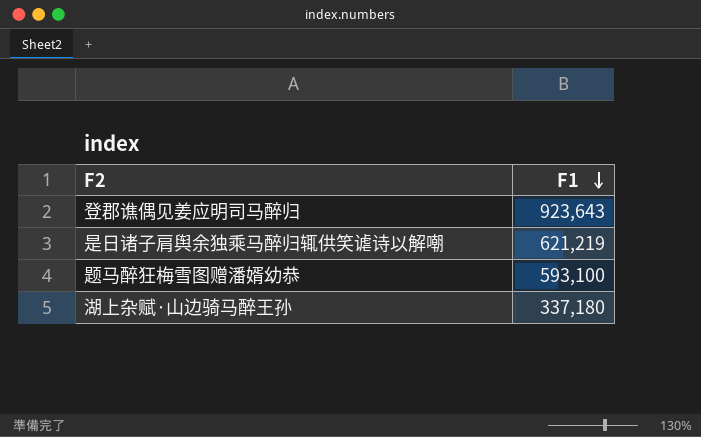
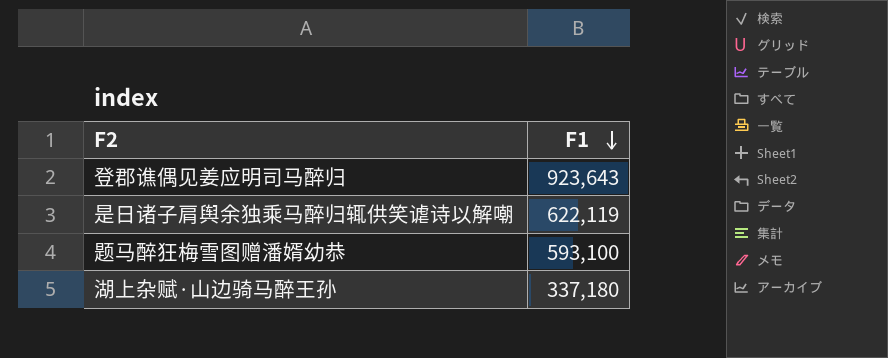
是日诸子肩舆余独乘马醉归辄供笑谑诗以解嘲 | F1: 621,219 -> 622,119

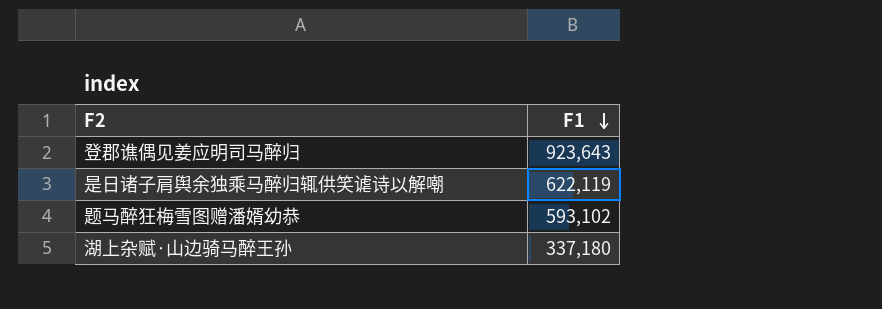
题马醉狂梅雪图赠潘婿幼恭 | F1: 593,100 -> 593,102

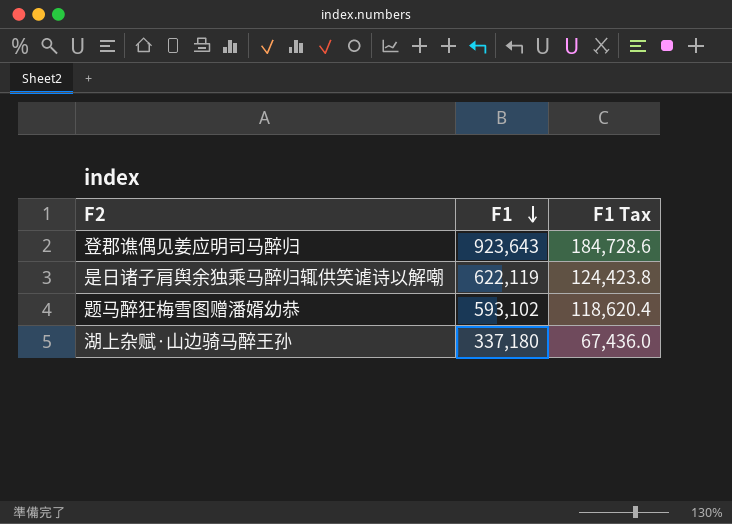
column F1 Tax | formula: none -> [F1] * 0.2

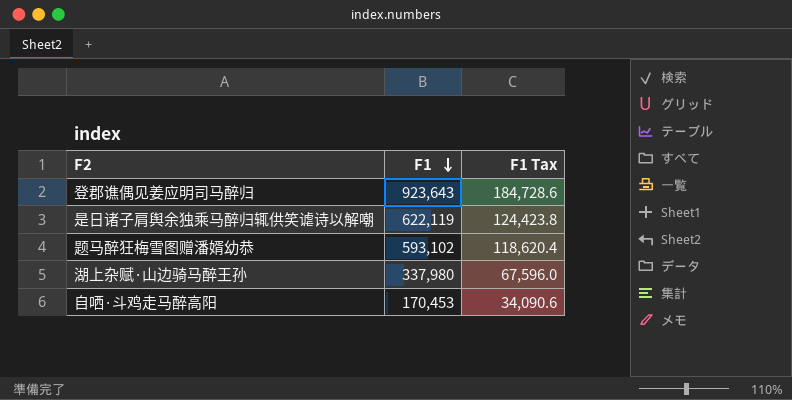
湖上杂赋·山边骑马醉王孙 | F1: 337,180 -> 337,980
湖上杂赋·山边骑马醉王孙 | F1 Tax: 67,436.0 -> 67,596.0
row 自哂·斗鸡走马醉高阳: none -> 170,453 | 34,090.6

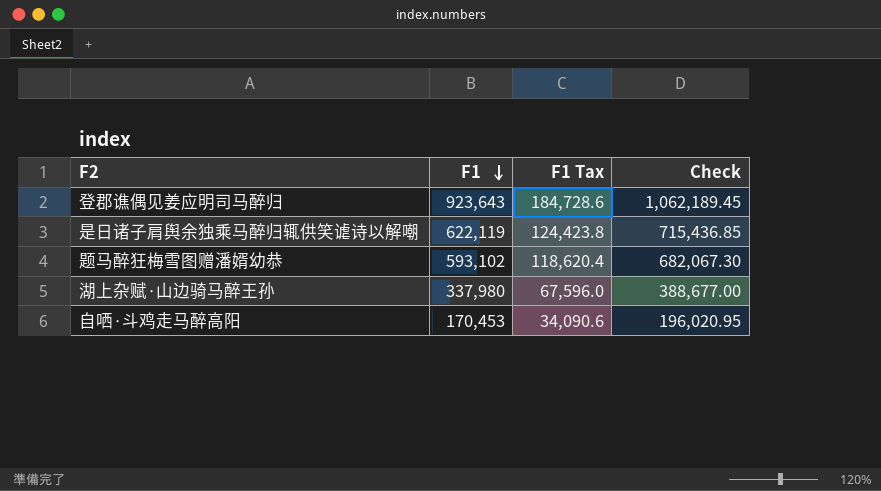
column Check | formula: none -> [F1] * 1.15

